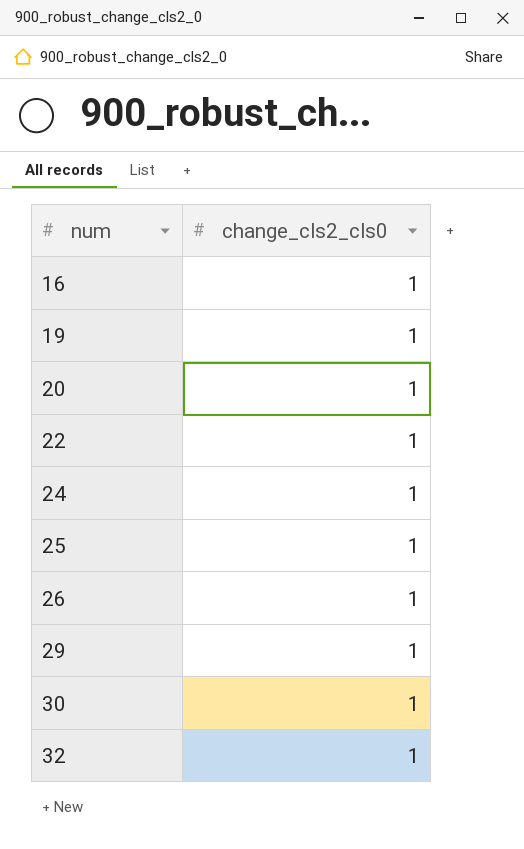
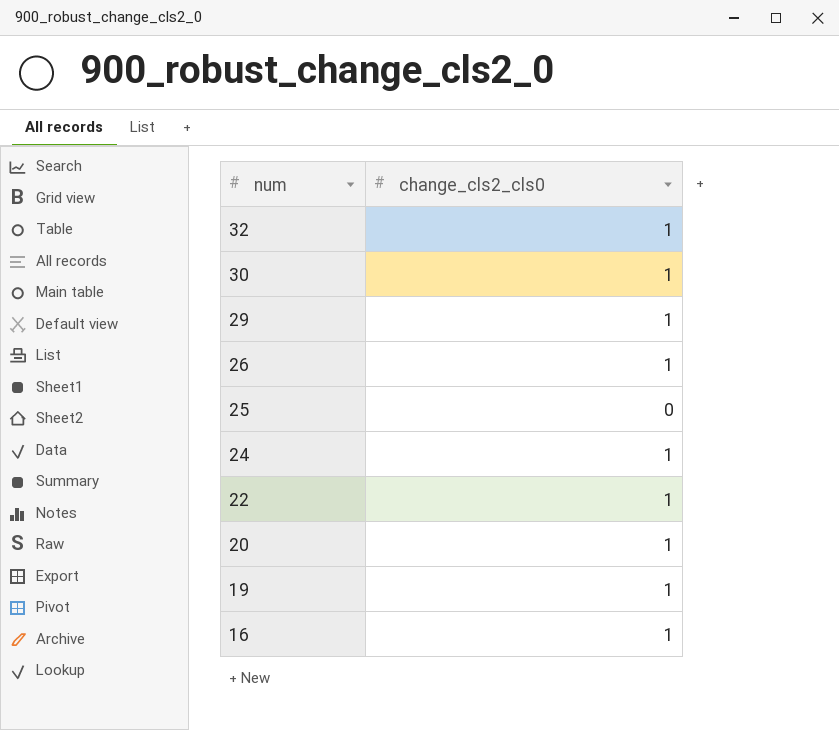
row order: num ascending -> num descending
25 | change_cls2_cls0: 1 -> 0

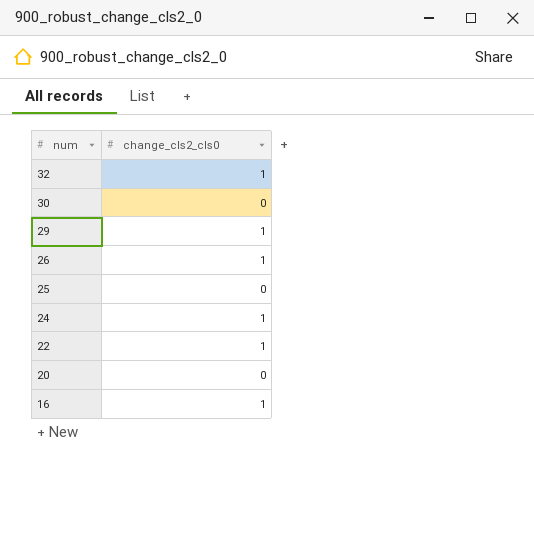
row 19: 1 -> none
30 | change_cls2_cls0: 1 -> 0
20 | change_cls2_cls0: 1 -> 0

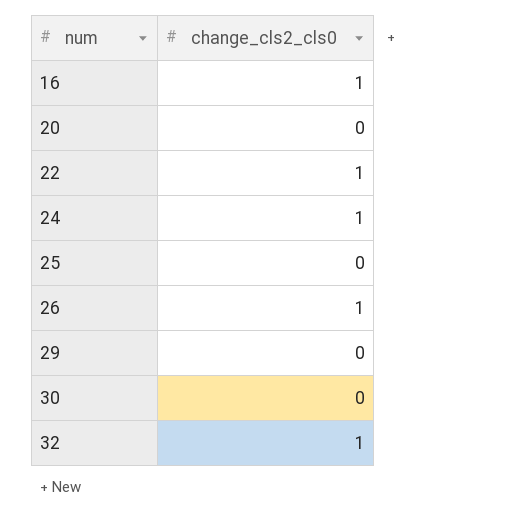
row order: num descending -> num ascending
29 | change_cls2_cls0: 1 -> 0

